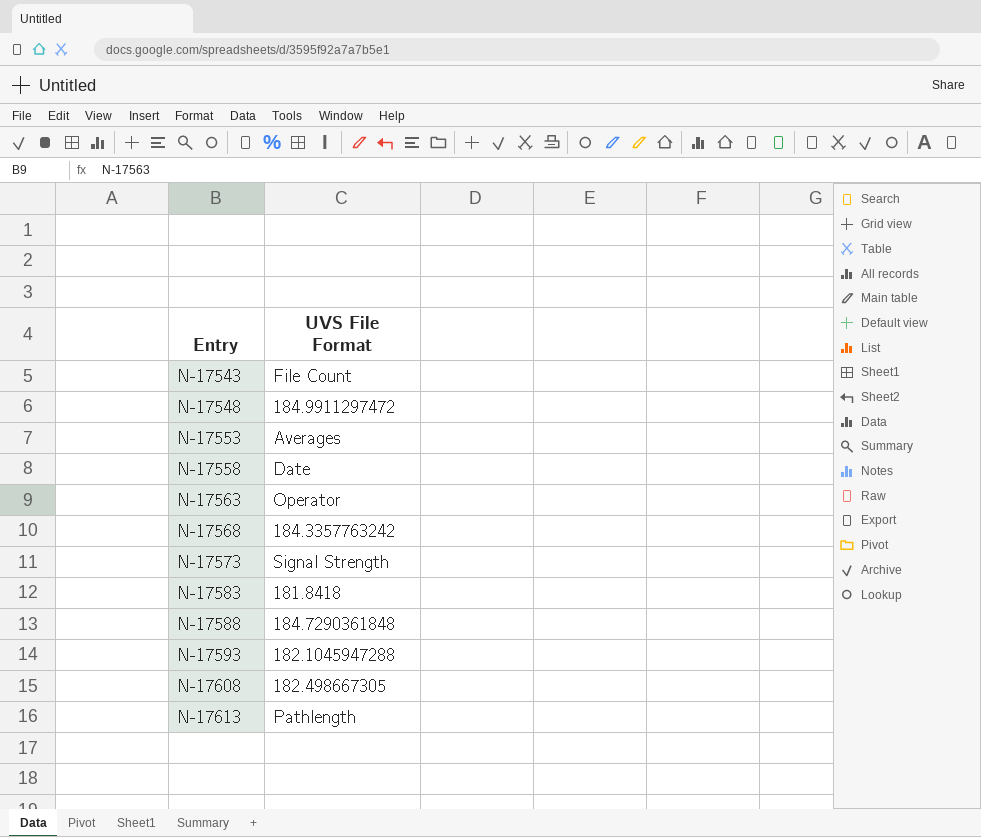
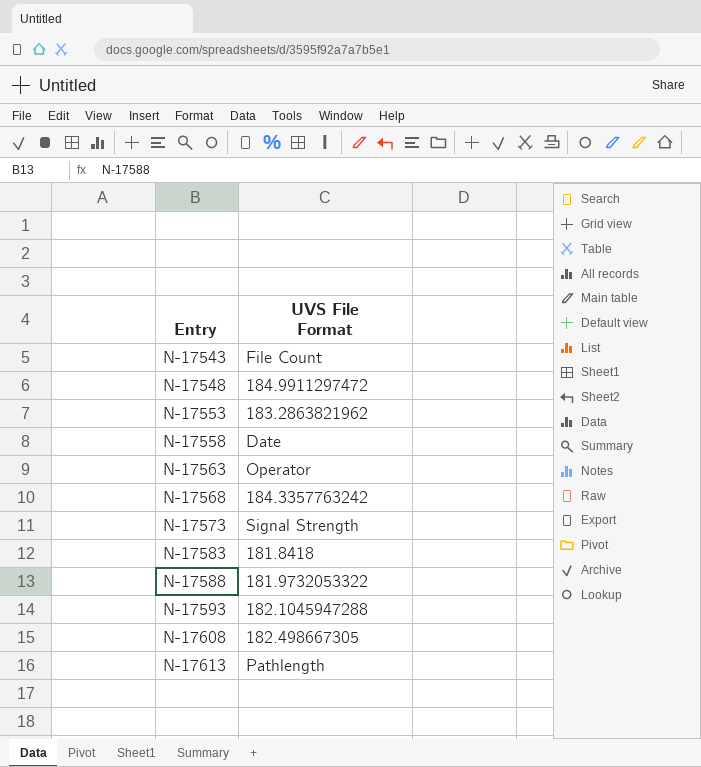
N-17553 | UVS File Format: Averages -> 183.2863821962
N-17588 | UVS File Format: 184.7290361848 -> 181.9732053322

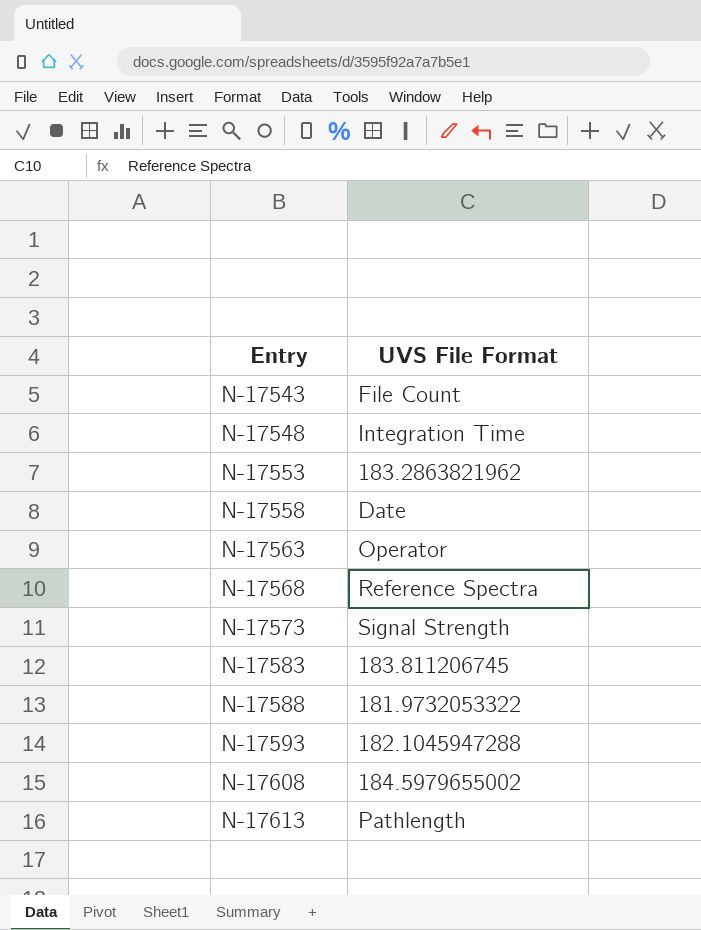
N-17548 | UVS File Format: 184.9911297472 -> Integration Time
N-17568 | UVS File Format: 184.3357763242 -> Reference Spectra
N-17583 | UVS File Format: 181.8418 -> 183.811206745
N-17608 | UVS File Format: 182.498667305 -> 184.5979655002

